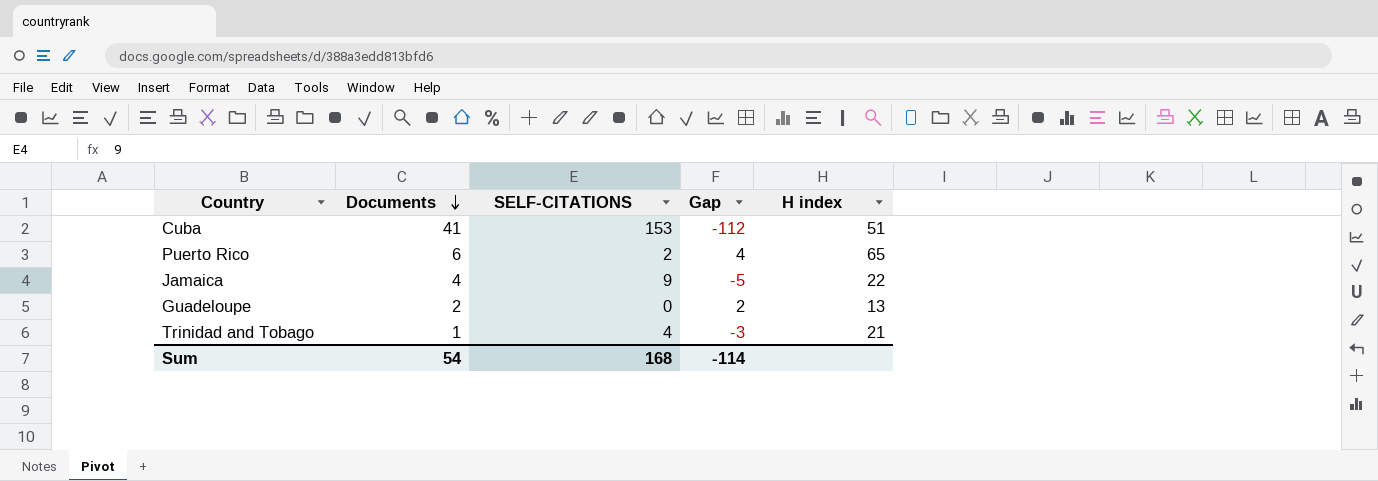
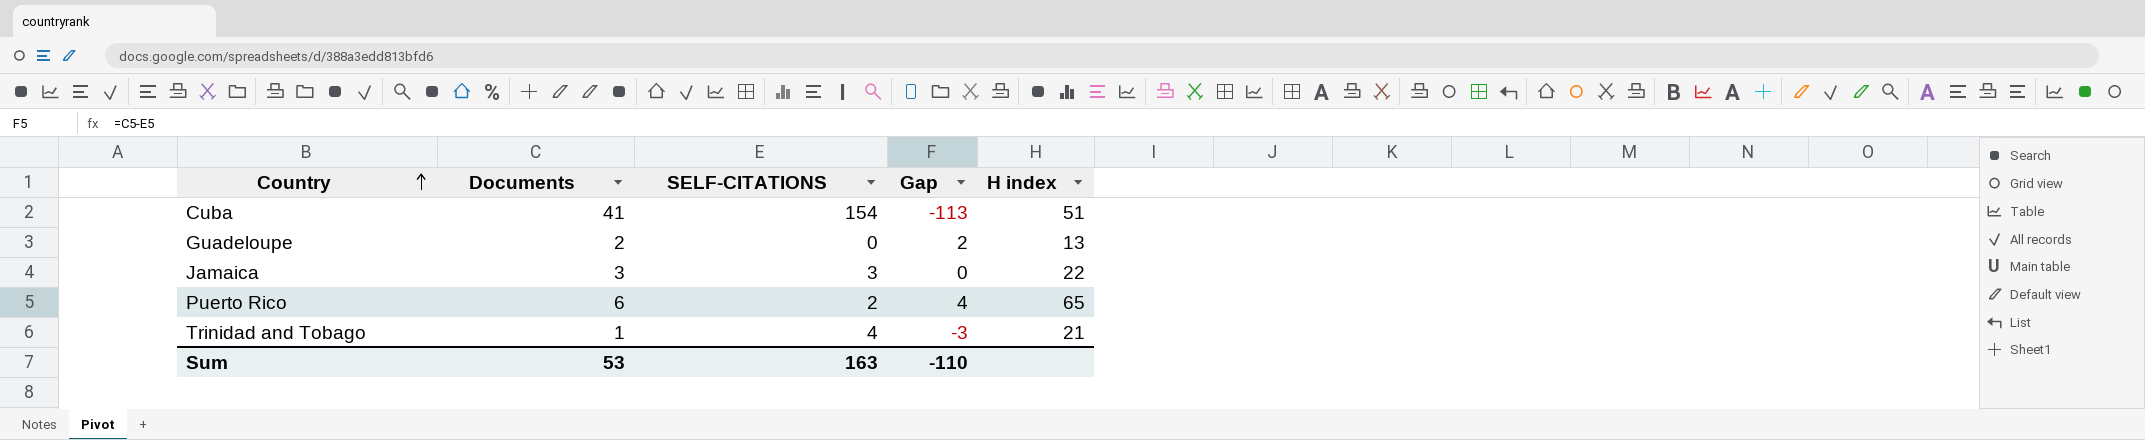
row order: Documents descending -> Country ascending
Cuba | SELF-CITATIONS: 153 -> 154
Cuba | Gap: -112 -> -113
Jamaica | Documents: 4 -> 3
Jamaica | SELF-CITATIONS: 9 -> 3
Jamaica | Gap: -5 -> 0
Sum | Documents: 54 -> 53
Sum | SELF-CITATIONS: 168 -> 163
Sum | Gap: -114 -> -110

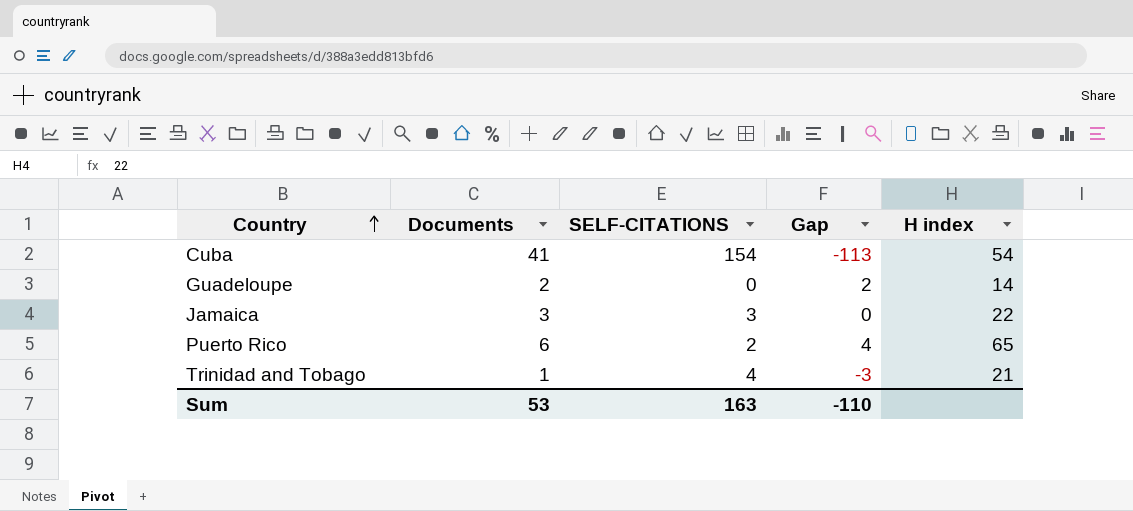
Cuba | H index: 51 -> 54
Guadeloupe | H index: 13 -> 14

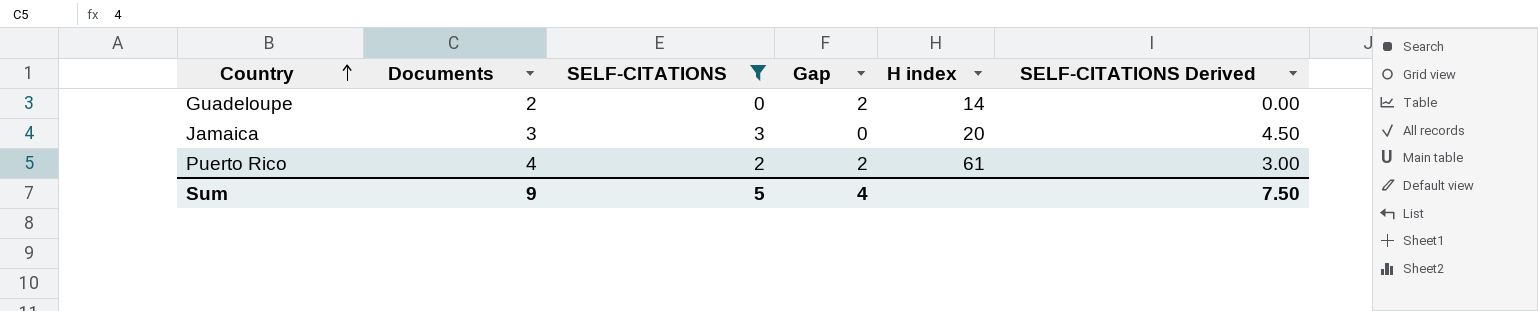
filter: none -> SELF-CITATIONS <= 3
column SELF-CITATIONS Derived | formula: none -> [SELF-CITATIONS] * 1.5
Jamaica | H index: 22 -> 20
Puerto Rico | Documents: 6 -> 4
Puerto Rico | Gap: 4 -> 2
Puerto Rico | H index: 65 -> 61
Sum | Documents: 53 -> 9
Sum | SELF-CITATIONS: 163 -> 5
Sum | Gap: -110 -> 4

